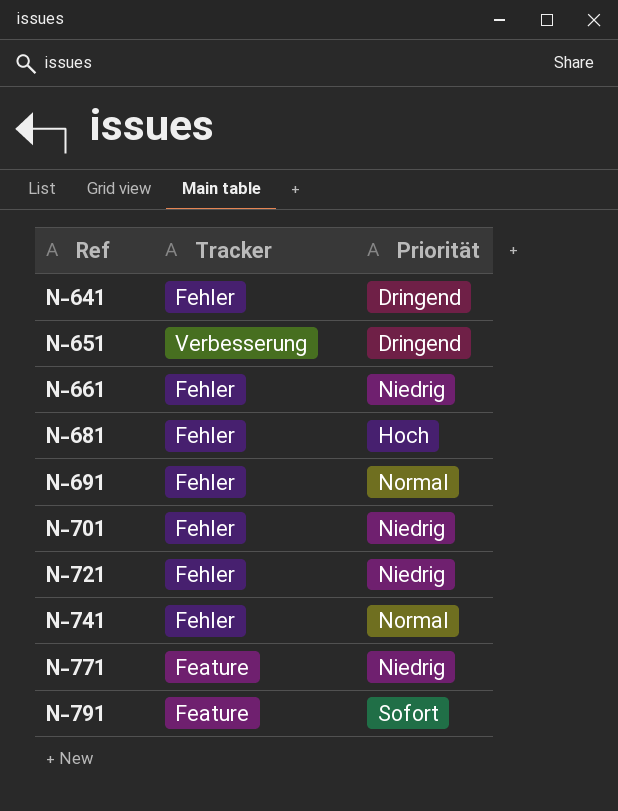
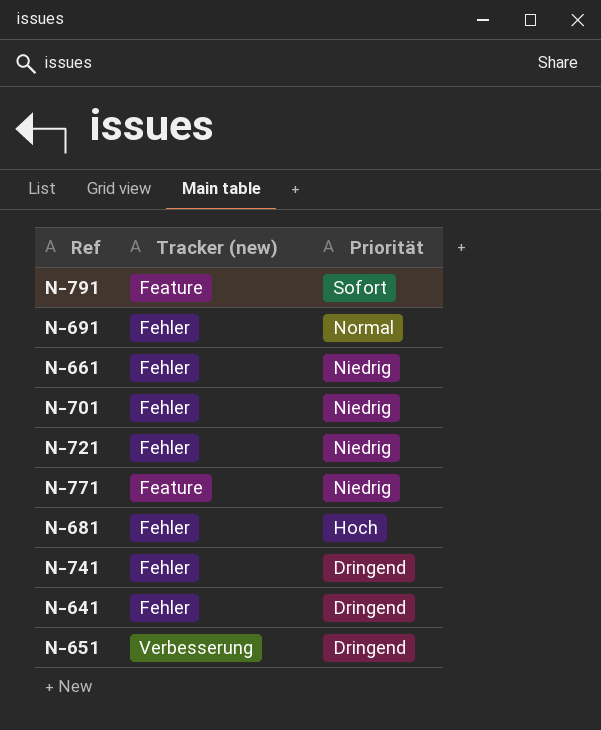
row order: Ref ascending -> Priorität descending
column name: Tracker -> Tracker (new)
N-741 | Priorität: Normal -> Dringend

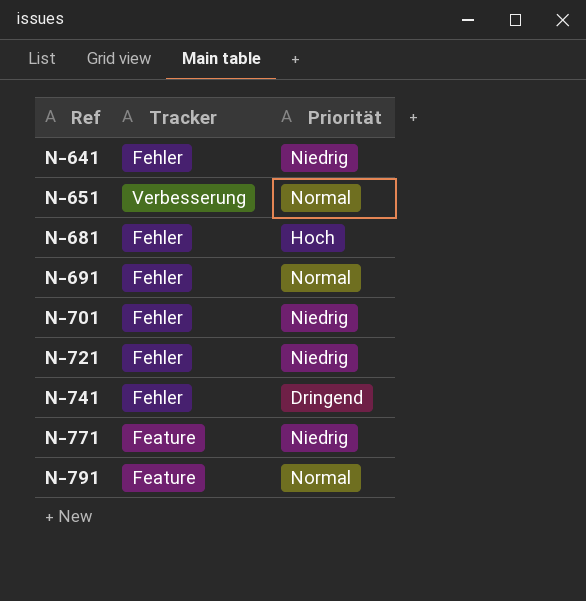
row order: Priorität descending -> Ref ascending
column name: Tracker (new) -> Tracker
row N-661: Fehler | Niedrig -> none
N-641 | Priorität: Dringend -> Niedrig
N-651 | Priorität: Dringend -> Normal
N-791 | Priorität: Sofort -> Normal

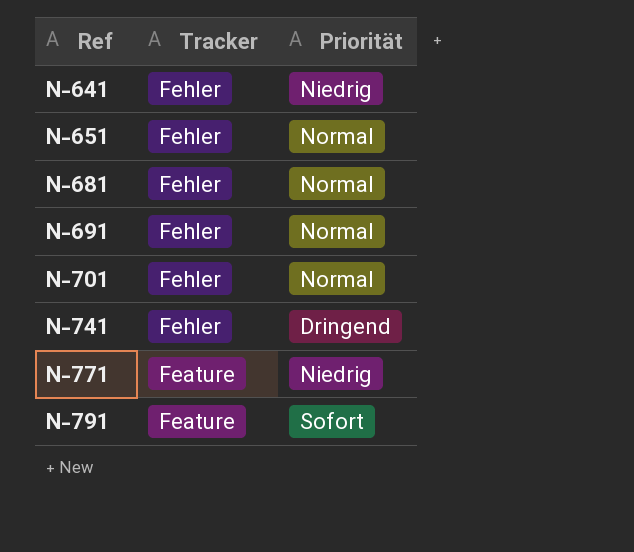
row N-721: Fehler | Niedrig -> none
N-651 | Tracker: Verbesserung -> Fehler
N-681 | Priorität: Hoch -> Normal
N-701 | Priorität: Niedrig -> Normal
N-791 | Priorität: Normal -> Sofort

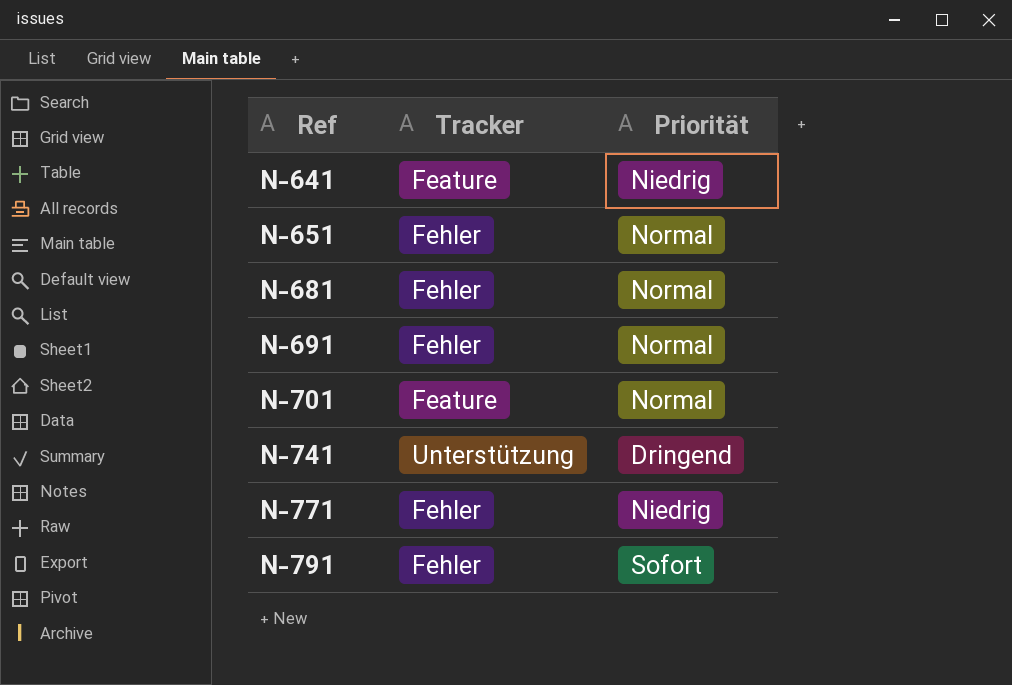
N-641 | Tracker: Fehler -> Feature
N-701 | Tracker: Fehler -> Feature
N-741 | Tracker: Fehler -> Unterstützung
N-771 | Tracker: Feature -> Fehler
N-791 | Tracker: Feature -> Fehler

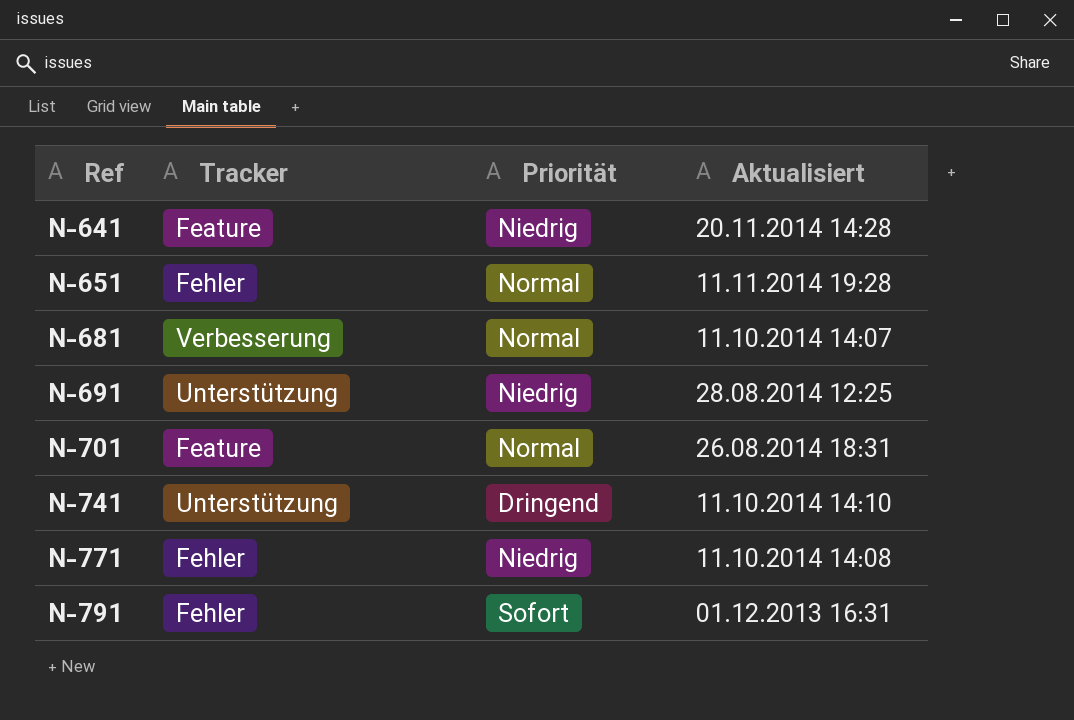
column Aktualisiert | position: none -> 4
N-681 | Tracker: Fehler -> Verbesserung
N-691 | Tracker: Fehler -> Unterstützung
N-691 | Priorität: Normal -> Niedrig

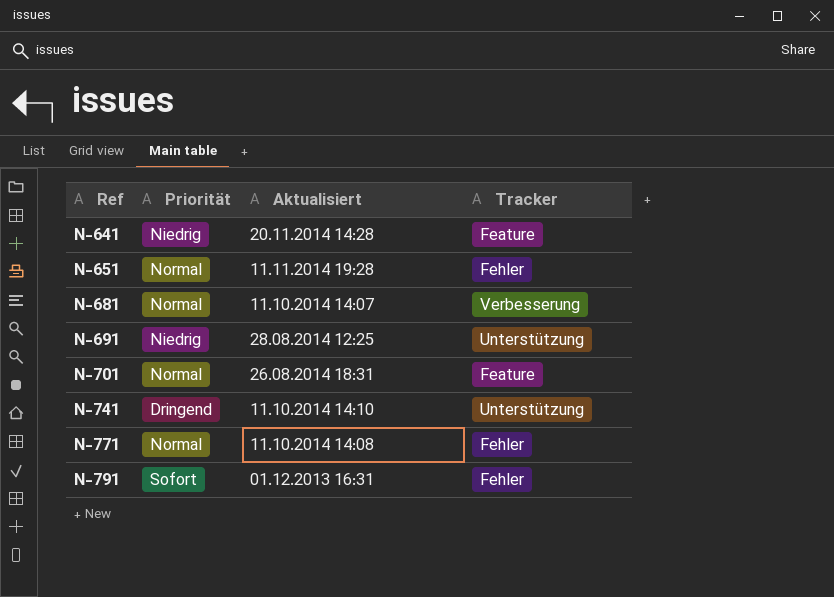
column Tracker | position: 2 -> 4
N-771 | Priorität: Niedrig -> Normal

